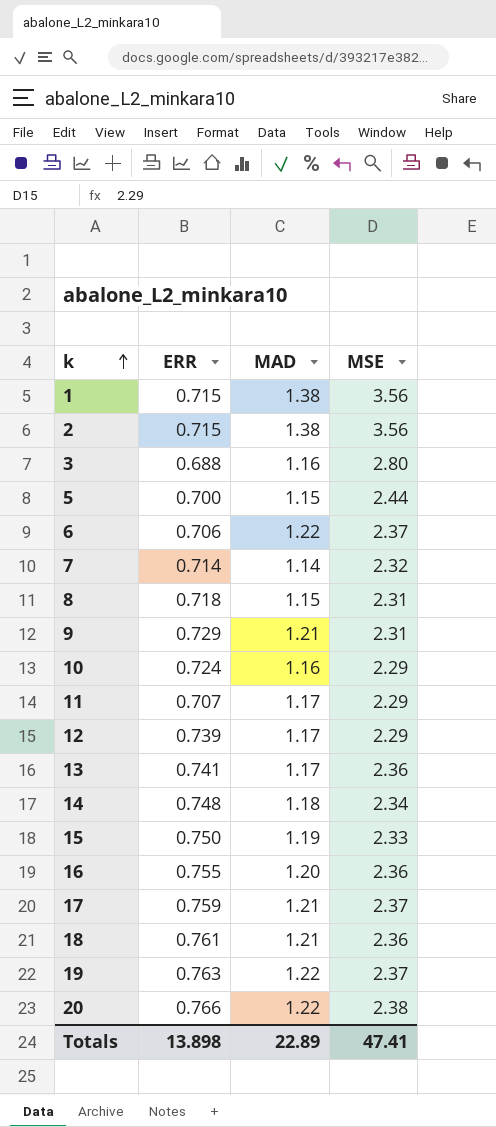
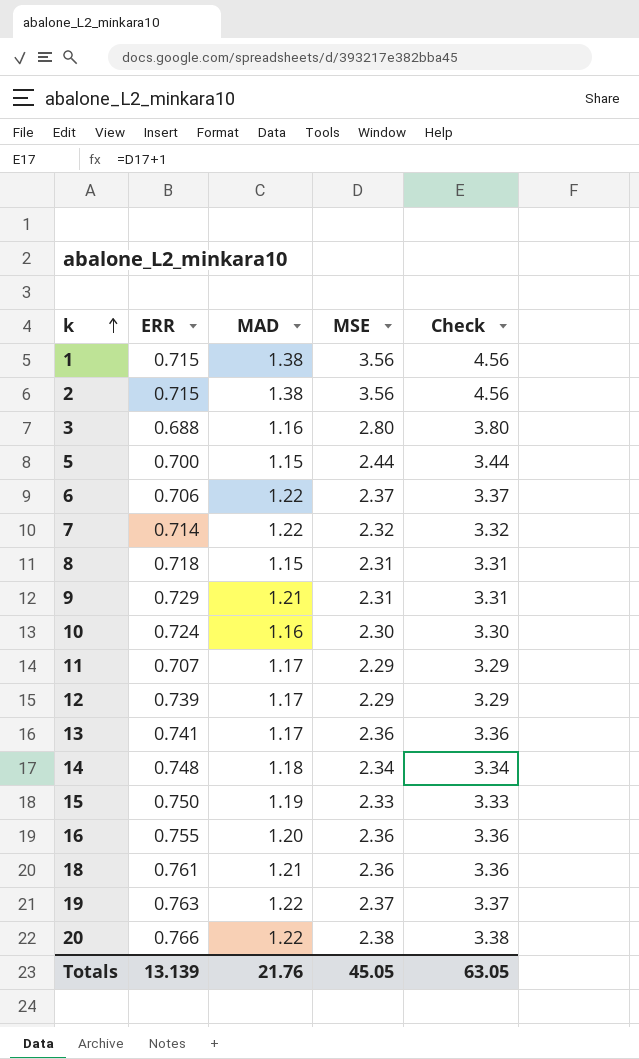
column Check | formula: none -> [MSE] + 1
row 17: 0.759 | 1.21 | 2.37 -> none
7 | MAD: 1.14 -> 1.22
10 | MSE: 2.29 -> 2.30
Totals | ERR: 13.898 -> 13.139
Totals | MAD: 22.89 -> 21.76
Totals | MSE: 47.41 -> 45.05

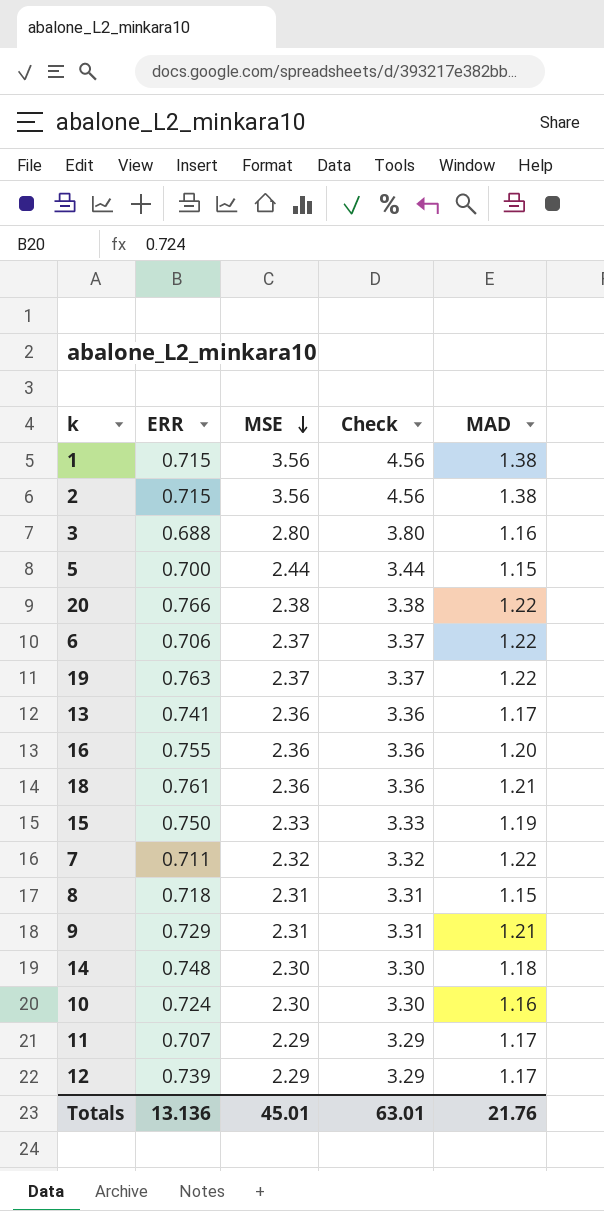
row order: k ascending -> MSE descending
column MAD | position: 3 -> 5
7 | ERR: 0.714 -> 0.711
14 | MSE: 2.34 -> 2.30
14 | Check: 3.34 -> 3.30
Totals | ERR: 13.139 -> 13.136
Totals | MSE: 45.05 -> 45.01
Totals | Check: 63.05 -> 63.01

